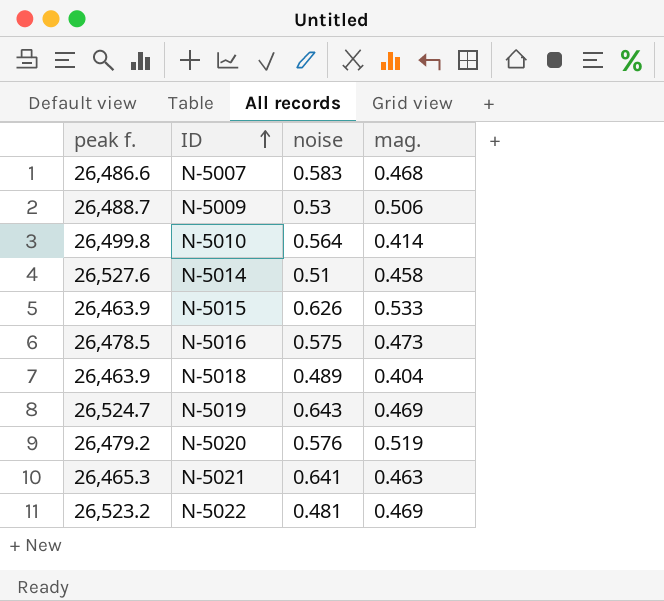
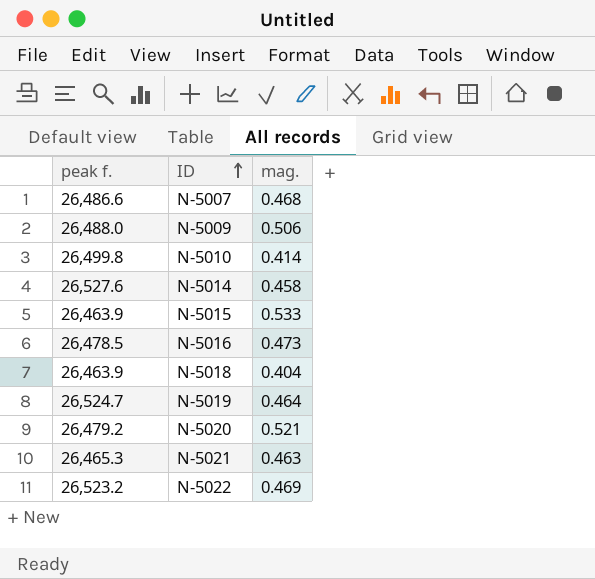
column noise | position: 3 -> none
N-5009 | peak f.: 26,488.7 -> 26,488.0
N-5019 | mag.: 0.469 -> 0.464
N-5020 | mag.: 0.519 -> 0.521

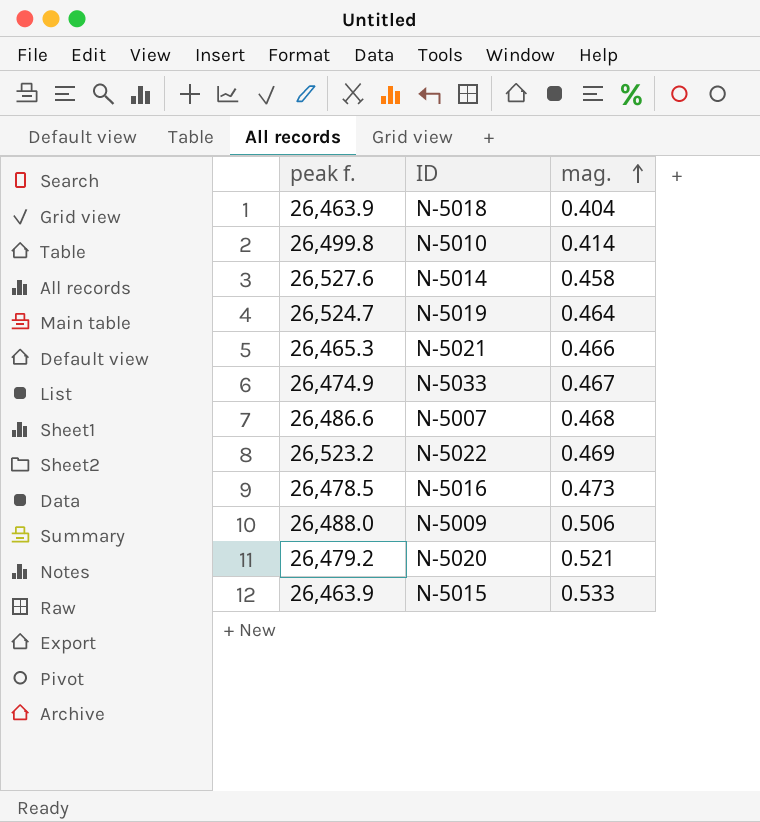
row order: ID ascending -> mag. ascending
N-5021 | mag.: 0.463 -> 0.466
row N-5033: none -> 26,474.9 | 0.467

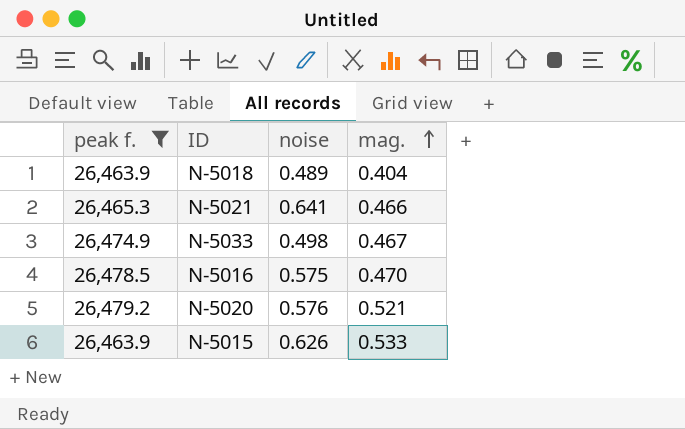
filter: none -> peak f. <= 26,479.2
column noise | position: none -> 3
N-5016 | mag.: 0.473 -> 0.470

